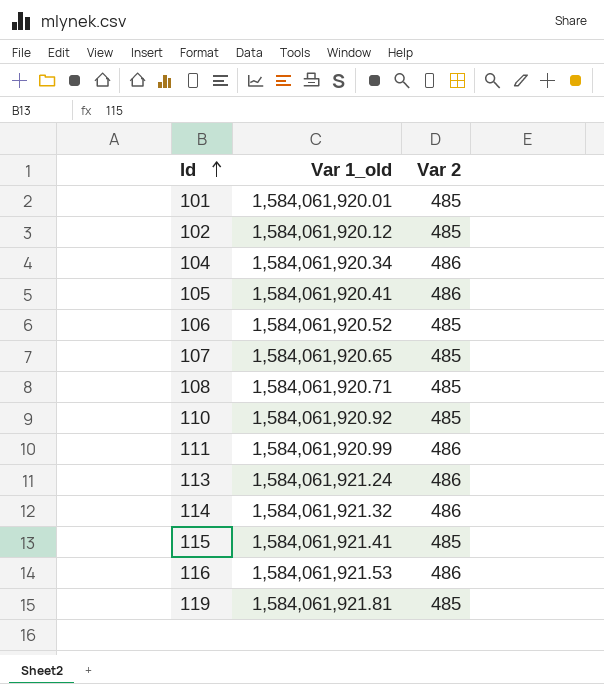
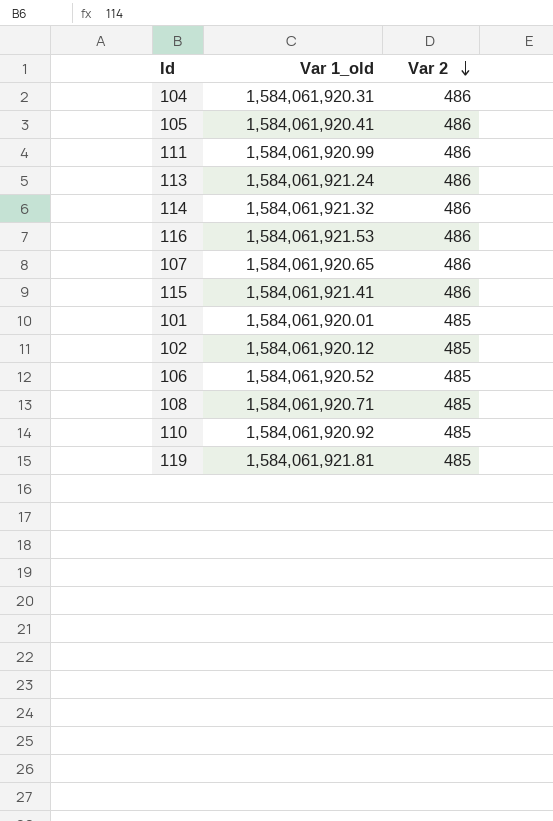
row order: Id ascending -> Var 2 descending
104 | Var 1_old: 1,584,061,920.34 -> 1,584,061,920.31
107 | Var 2: 485 -> 486
115 | Var 2: 485 -> 486

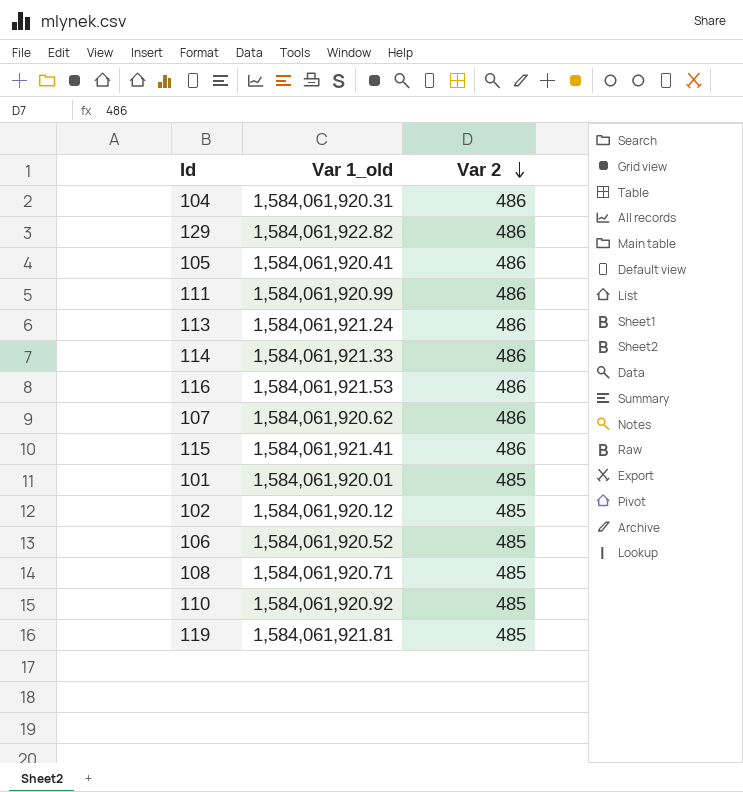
row 129: none -> 1,584,061,922.82 | 486
114 | Var 1_old: 1,584,061,921.32 -> 1,584,061,921.33
107 | Var 1_old: 1,584,061,920.65 -> 1,584,061,920.62

